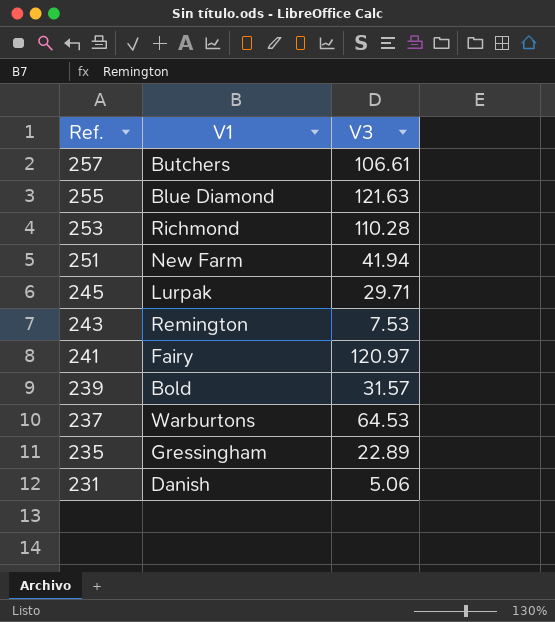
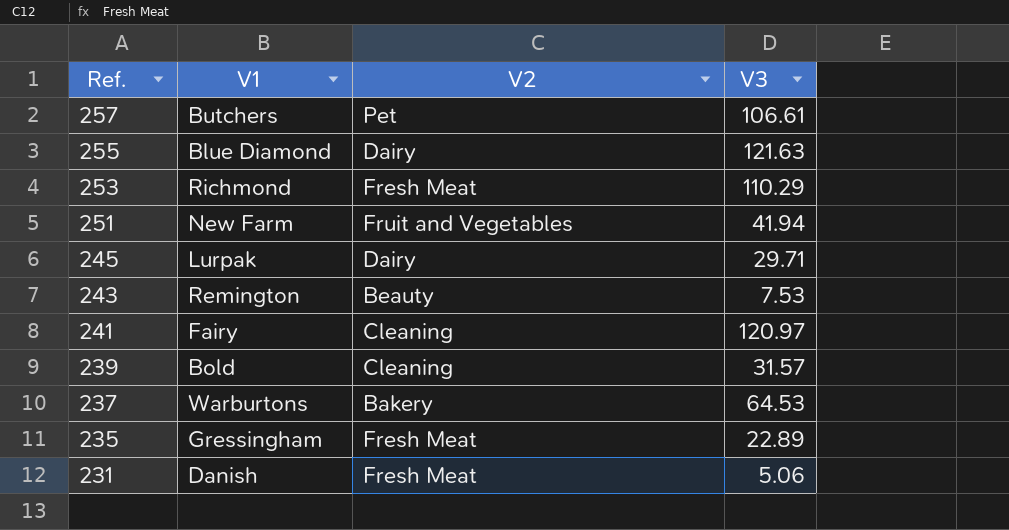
column V2 | position: none -> 3
253 | V3: 110.28 -> 110.29

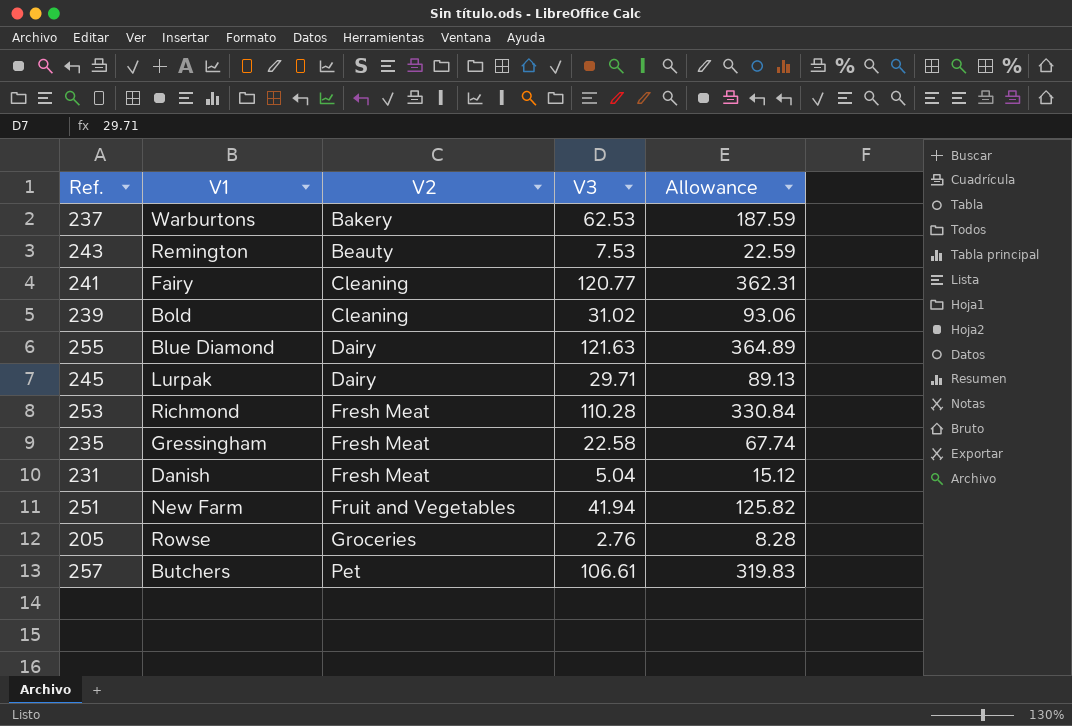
row order: Ref. descending -> V2 ascending
column Allowance | formula: none -> [V3] * 3
237 | V3: 64.53 -> 62.53
241 | V3: 120.97 -> 120.77
239 | V3: 31.57 -> 31.02
253 | V3: 110.29 -> 110.28
235 | V3: 22.89 -> 22.58
231 | V3: 5.06 -> 5.04
row 205: none -> Rowse | Groceries | 2.76 | 8.28

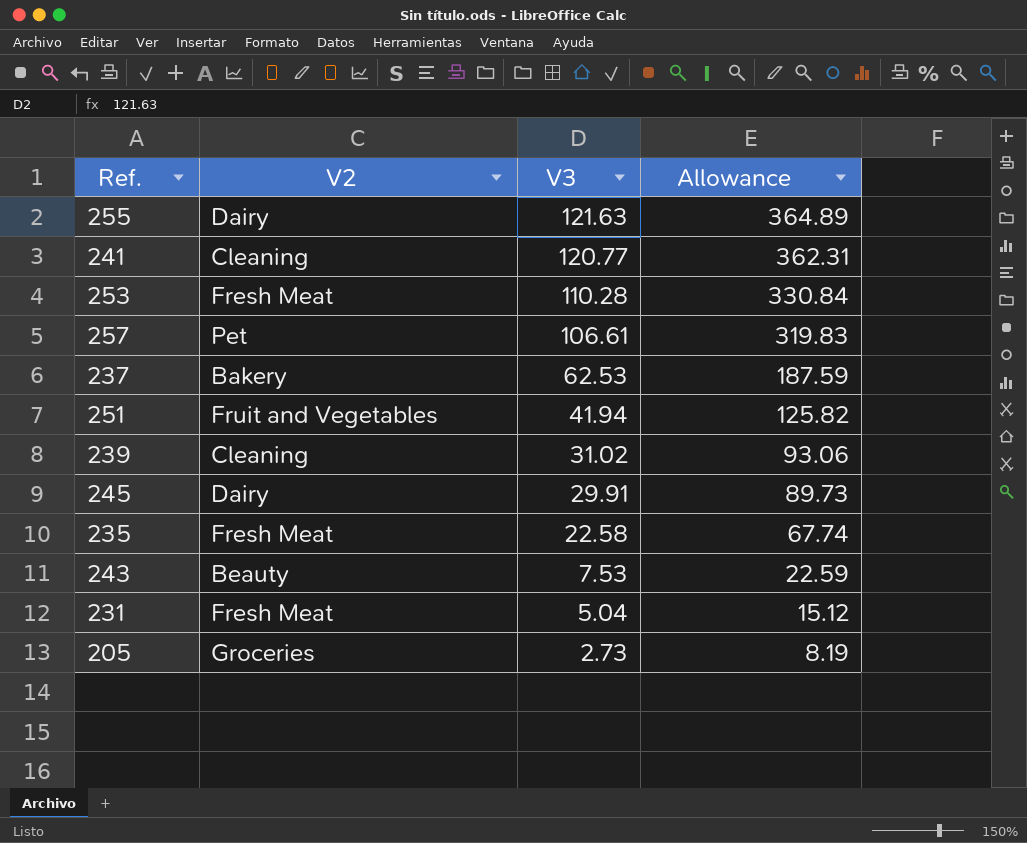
row order: V2 ascending -> V3 descending
column V1 | position: 2 -> none
245 | V3: 29.71 -> 29.91
245 | Allowance: 89.13 -> 89.73
205 | V3: 2.76 -> 2.73
205 | Allowance: 8.28 -> 8.19

